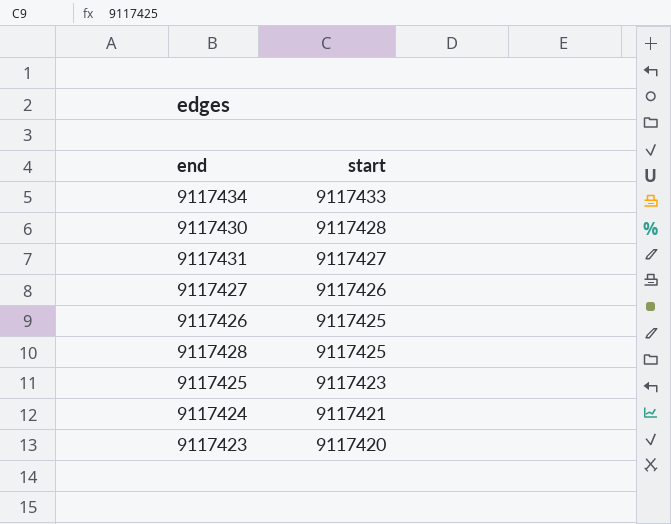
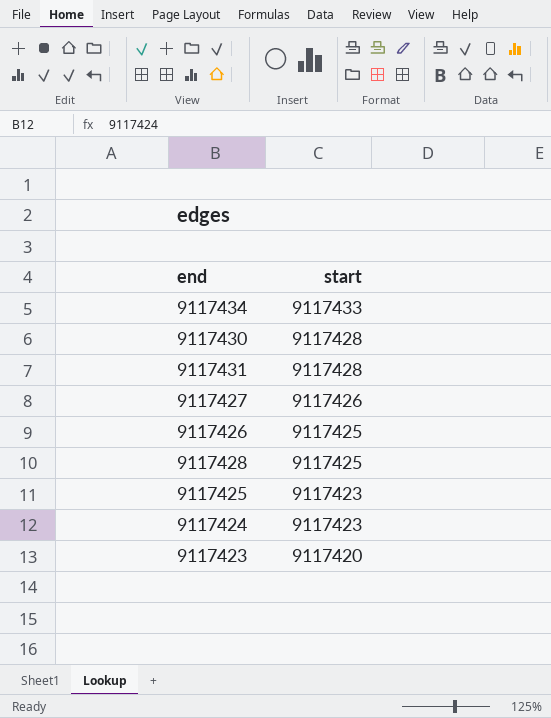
9117431 | start: 9117427 -> 9117428
9117424 | start: 9117421 -> 9117423

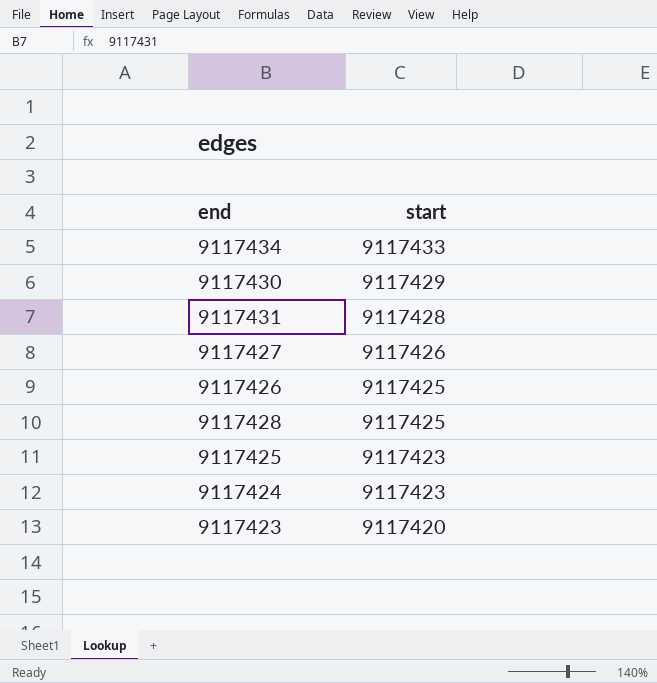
9117430 | start: 9117428 -> 9117429

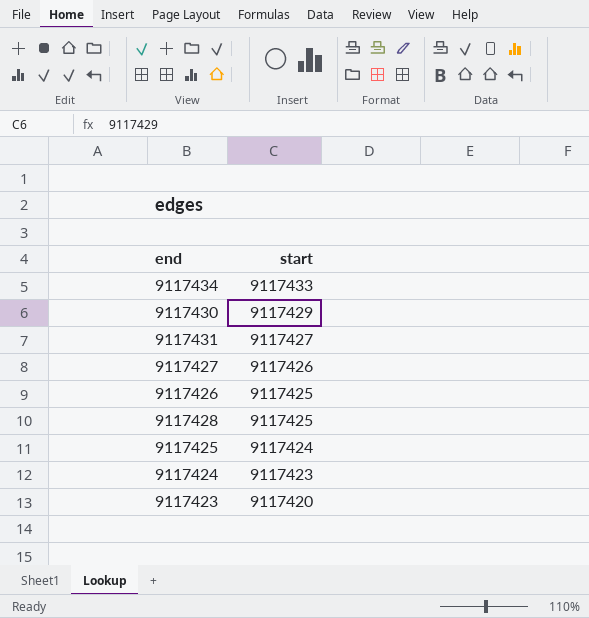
9117431 | start: 9117428 -> 9117427
9117425 | start: 9117423 -> 9117424

